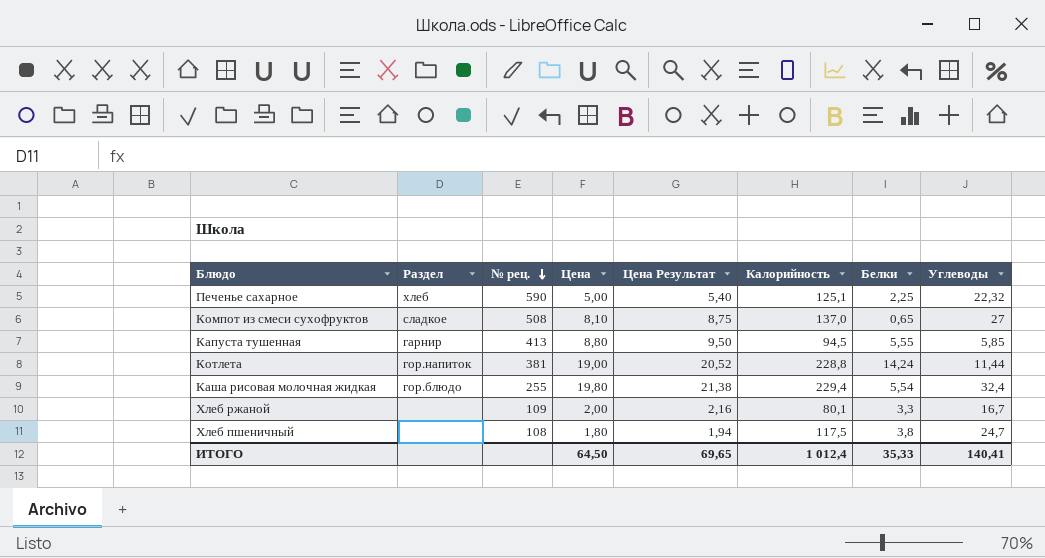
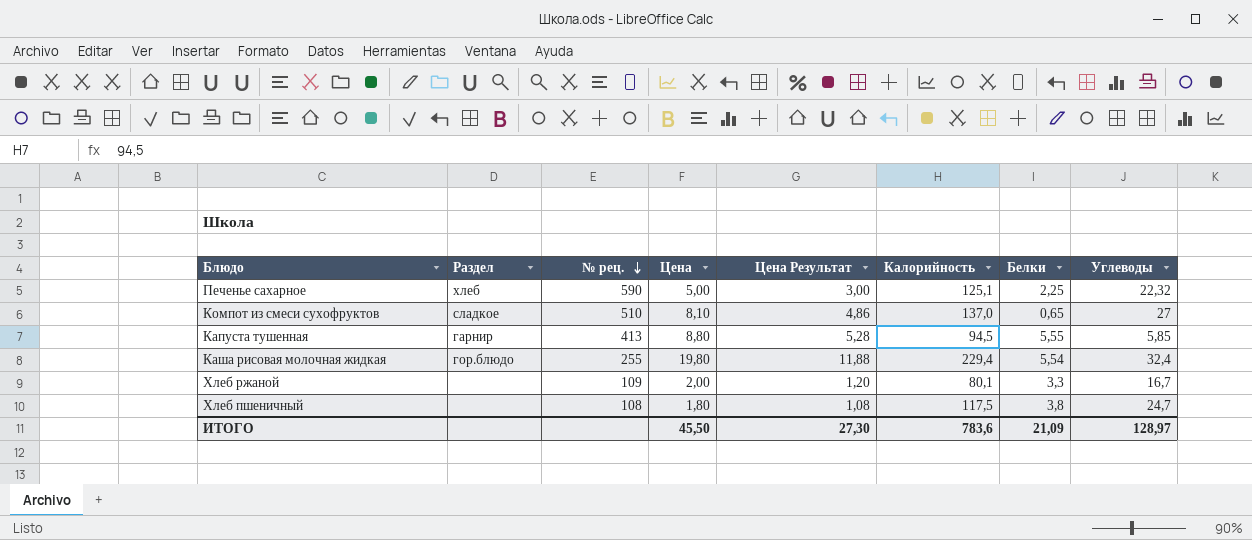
column Цена Результат | formula: [Цена] * 1,08 -> [Цена] * 0,6
row Котлета: гор.напиток | 381 | 19,00 | 20,52 | 228,8 | 14,24 | 11,44 -> none
Компот из смеси сухофруктов | № рец.: 508 -> 510
ИТОГО | Цена: 64,50 -> 45,50
ИТОГО | Цена Результат: 69,65 -> 27,30
ИТОГО | Калорийность: 1 012,4 -> 783,6
ИТОГО | Белки: 35,33 -> 21,09
ИТОГО | Углеводы: 140,41 -> 128,97

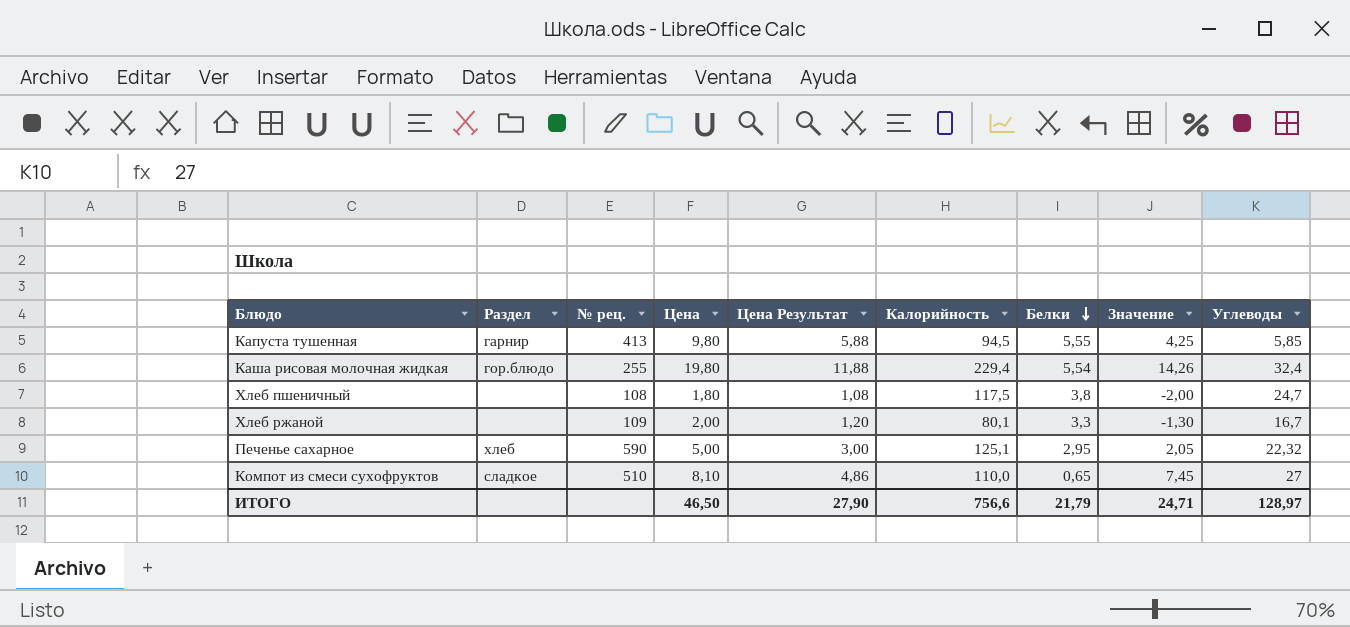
row order: № рец. descending -> Белки descending
column Значение | formula: none -> [Цена] - [Белки]
Капуста тушенная | Цена: 8,80 -> 9,80
Капуста тушенная | Цена Результат: 5,28 -> 5,88
Печенье сахарное | Белки: 2,25 -> 2,95
Компот из смеси сухофруктов | Калорийность: 137,0 -> 110,0
ИТОГО | Цена: 45,50 -> 46,50
ИТОГО | Цена Результат: 27,30 -> 27,90
ИТОГО | Калорийность: 783,6 -> 756,6
ИТОГО | Белки: 21,09 -> 21,79

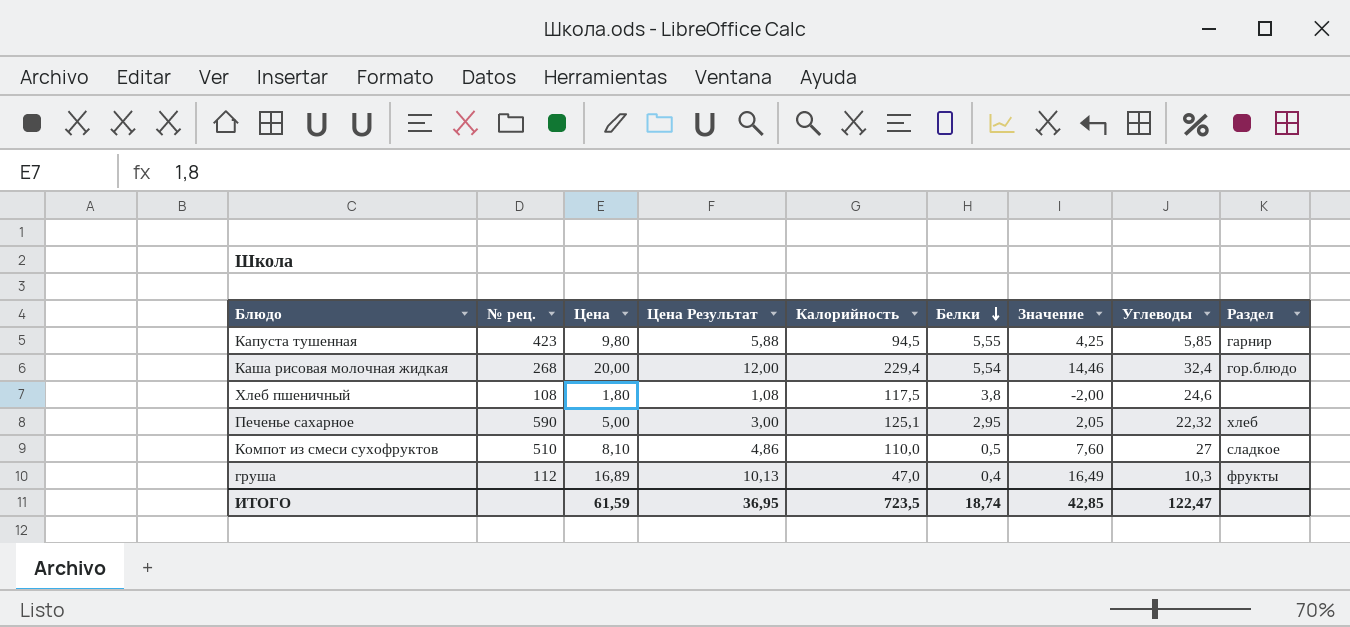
column Раздел | position: 2 -> 9
row Хлеб ржаной: none | 109 | 2,00 | 1,20 | 80,1 | 3,3 | -1,30 | 16,7 -> none
Капуста тушенная | № рец.: 413 -> 423
Каша рисовая молочная жидкая | № рец.: 255 -> 268
Каша рисовая молочная жидкая | Цена: 19,80 -> 20,00
Каша рисовая молочная жидкая | Цена Результат: 11,88 -> 12,00
Каша рисовая молочная жидкая | Значение: 14,26 -> 14,46
Хлеб пшеничный | Углеводы: 24,7 -> 24,6
Компот из смеси сухофруктов | Белки: 0,65 -> 0,5
Компот из смеси сухофруктов | Значение: 7,45 -> 7,60
row груша: none -> 112 | 16,89 | 10,13 | 47,0 | 0,4 | 16,49 | 10,3 | фрукты
ИТОГО | Цена: 46,50 -> 61,59
ИТОГО | Цена Результат: 27,90 -> 36,95
ИТОГО | Калорийность: 756,6 -> 723,5
ИТОГО | Белки: 21,79 -> 18,74
ИТОГО | Значение: 24,71 -> 42,85
ИТОГО | Углеводы: 128,97 -> 122,47

